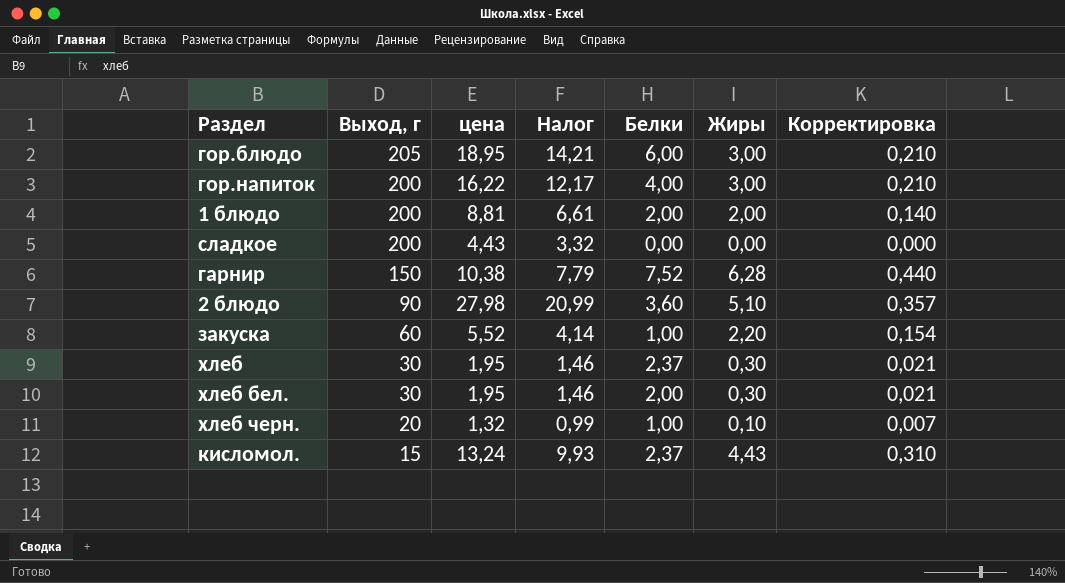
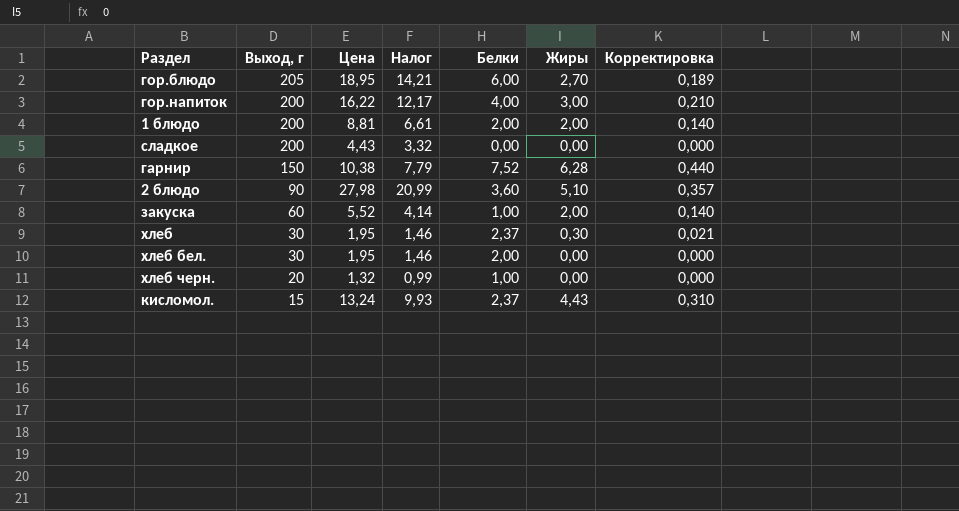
column name: цена -> Цена
гор.блюдо | Жиры: 3,00 -> 2,70
гор.блюдо | Корректировка: 0,210 -> 0,189
закуска | Жиры: 2,20 -> 2,00
закуска | Корректировка: 0,154 -> 0,140
хлеб бел. | Жиры: 0,30 -> 0,00
хлеб бел. | Корректировка: 0,021 -> 0,000
хлеб черн. | Жиры: 0,10 -> 0,00
хлеб черн. | Корректировка: 0,007 -> 0,000

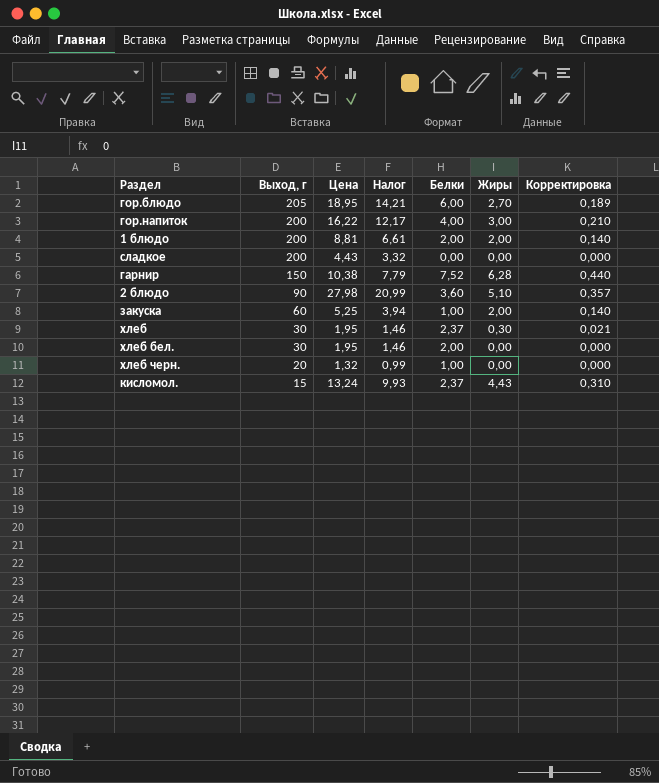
закуска | Цена: 5,52 -> 5,25
закуска | Налог: 4,14 -> 3,94

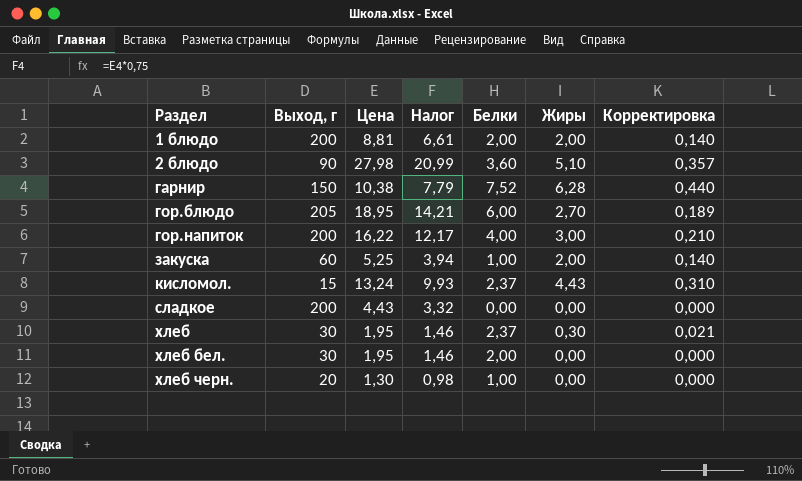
row order: Выход, г descending -> Раздел ascending
хлеб черн. | Цена: 1,32 -> 1,30
хлеб черн. | Налог: 0,99 -> 0,98

